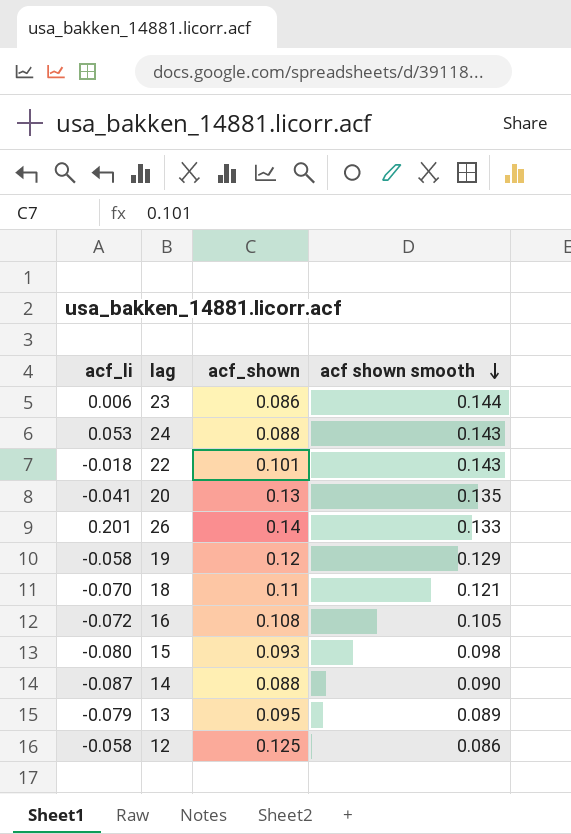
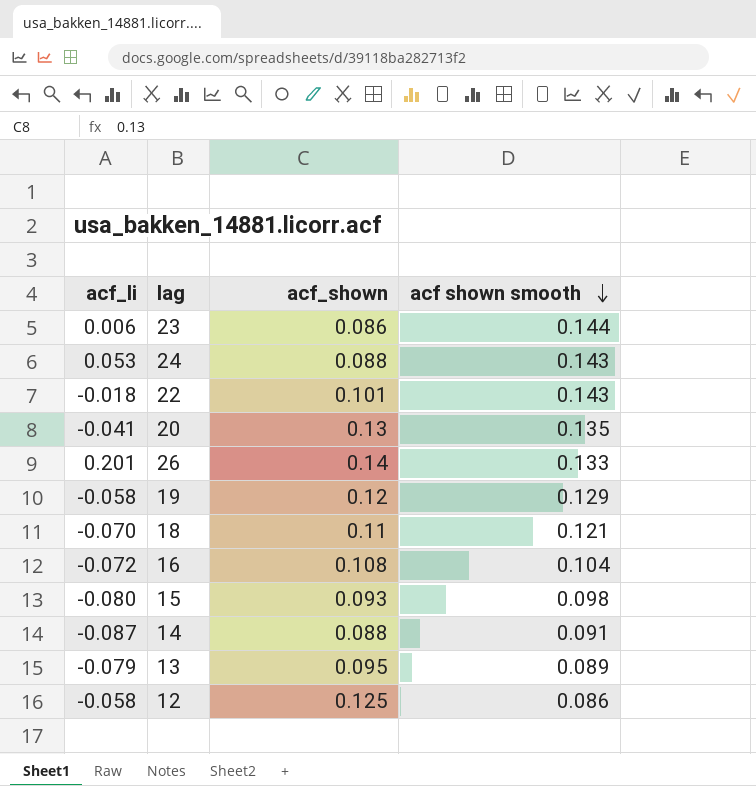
16 | acf shown smooth: 0.105 -> 0.104
14 | acf shown smooth: 0.090 -> 0.091

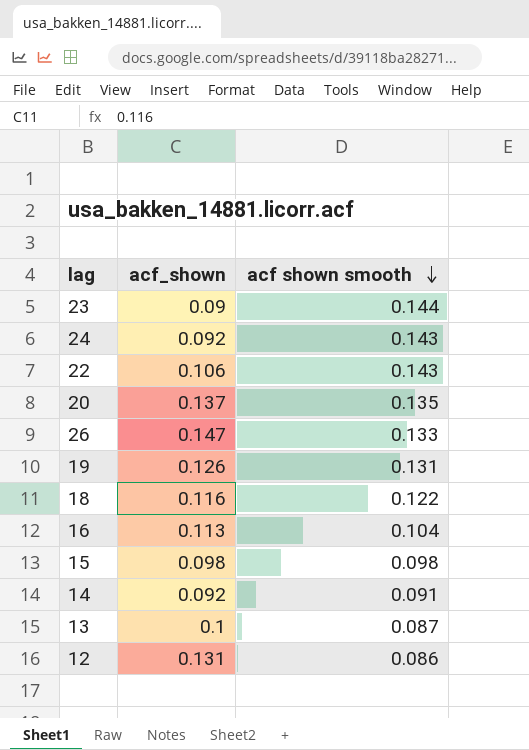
column acf_li | position: 1 -> none
23 | acf_shown: 0.086 -> 0.09
24 | acf_shown: 0.088 -> 0.092
22 | acf_shown: 0.101 -> 0.106
20 | acf_shown: 0.13 -> 0.137
26 | acf_shown: 0.14 -> 0.147
19 | acf_shown: 0.12 -> 0.126
19 | acf shown smooth: 0.129 -> 0.131
18 | acf_shown: 0.11 -> 0.116
18 | acf shown smooth: 0.121 -> 0.122
16 | acf_shown: 0.108 -> 0.113
15 | acf_shown: 0.093 -> 0.098
14 | acf_shown: 0.088 -> 0.092
13 | acf_shown: 0.095 -> 0.1
13 | acf shown smooth: 0.089 -> 0.087
12 | acf_shown: 0.125 -> 0.131

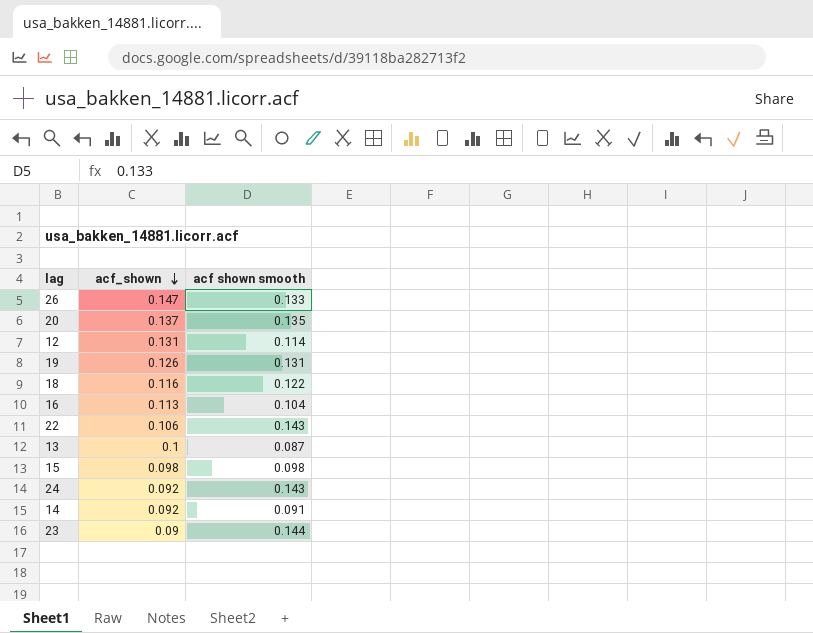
row order: acf shown smooth descending -> acf_shown descending
12 | acf shown smooth: 0.086 -> 0.114

